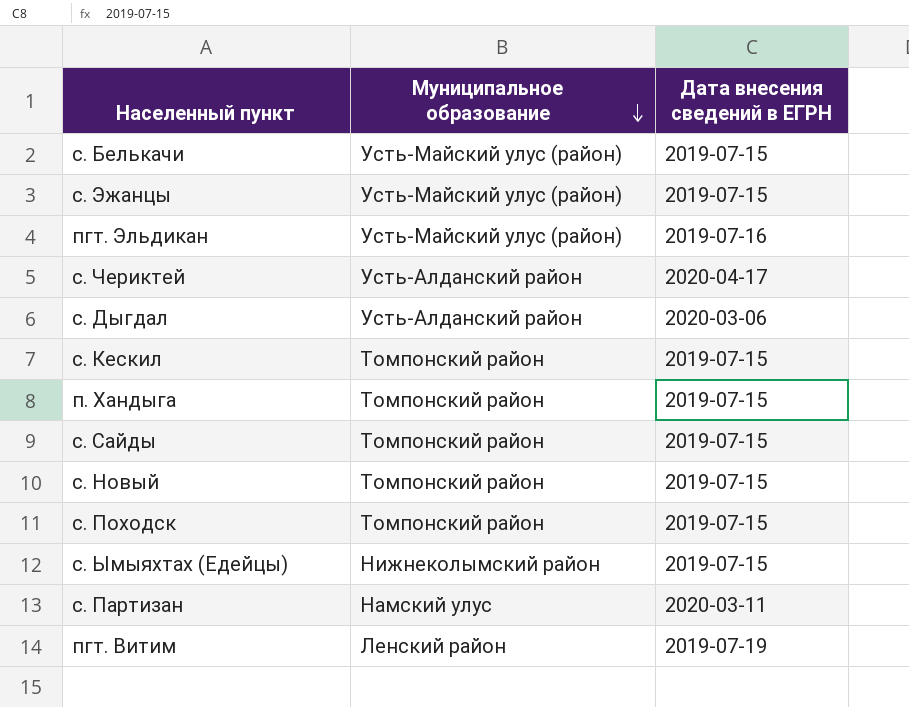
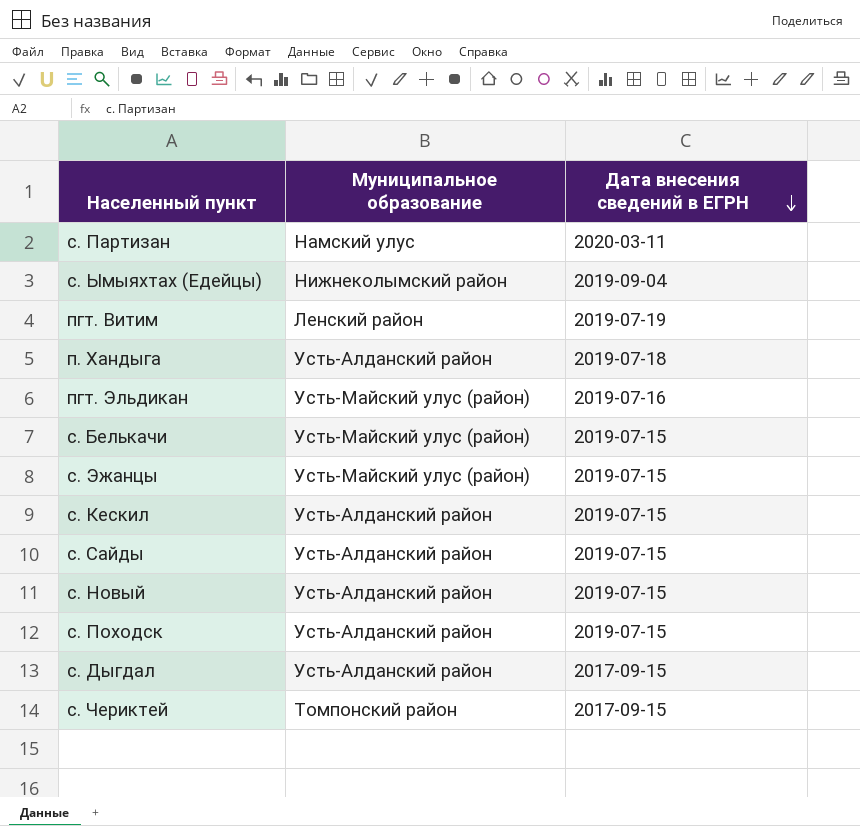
row order: Муниципальное образование descending -> Дата внесения сведений в ЕГРН descending
с. Ымыяхтах (Едейцы) | Дата внесения сведений в ЕГРН: 2019-07-15 -> 2019-09-04
п. Хандыга | Муниципальное образование: Томпонский район -> Усть-Алданский район
п. Хандыга | Дата внесения сведений в ЕГРН: 2019-07-15 -> 2019-07-18
с. Кескил | Муниципальное образование: Томпонский район -> Усть-Алданский район
с. Сайды | Муниципальное образование: Томпонский район -> Усть-Алданский район
с. Новый | Муниципальное образование: Томпонский район -> Усть-Алданский район
с. Походск | Муниципальное образование: Томпонский район -> Усть-Алданский район
с. Дыгдал | Дата внесения сведений в ЕГРН: 2020-03-06 -> 2017-09-15
с. Чериктей | Муниципальное образование: Усть-Алданский район -> Томпонский район
с. Чериктей | Дата внесения сведений в ЕГРН: 2020-04-17 -> 2017-09-15

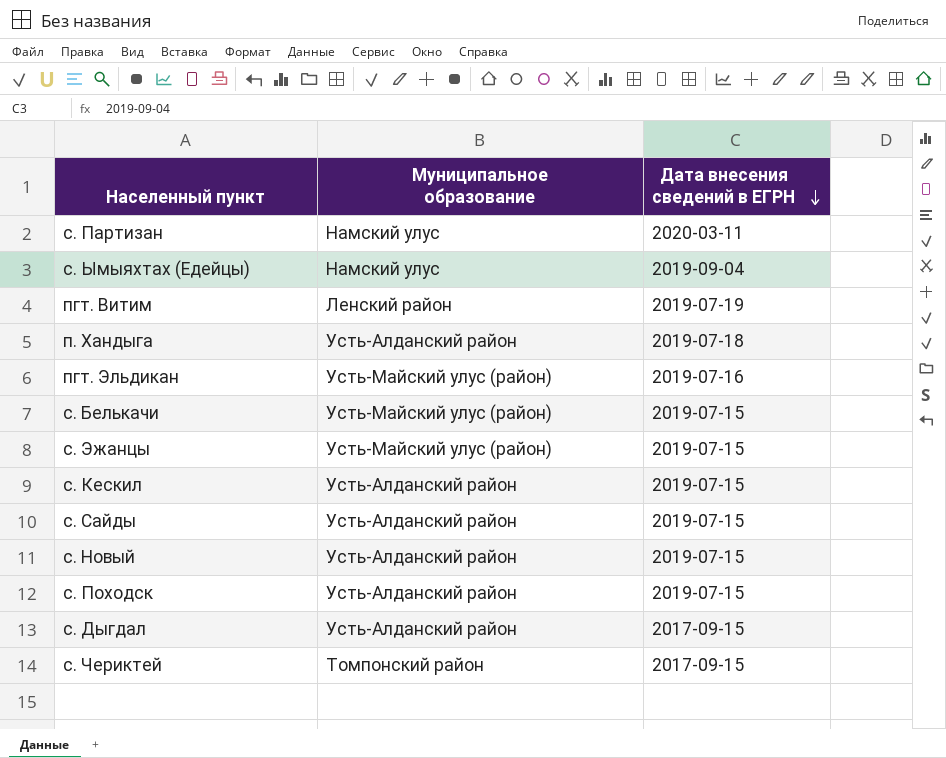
с. Ымыяхтах (Едейцы) | Муниципальное образование: Нижнеколымский район -> Намский улус

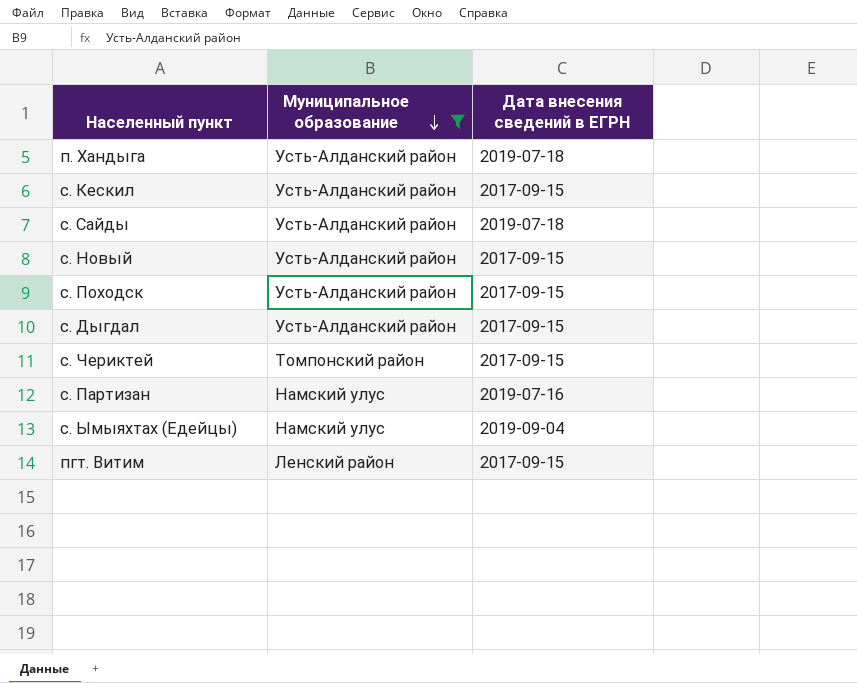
filter: none -> Муниципальное образование != Усть-Майский улус (район)
row order: Дата внесения сведений в ЕГРН descending -> Муниципальное образование descending
с. Кескил | Дата внесения сведений в ЕГРН: 2019-07-15 -> 2017-09-15
с. Сайды | Дата внесения сведений в ЕГРН: 2019-07-15 -> 2019-07-18
с. Новый | Дата внесения сведений в ЕГРН: 2019-07-15 -> 2017-09-15
с. Походск | Дата внесения сведений в ЕГРН: 2019-07-15 -> 2017-09-15
с. Партизан | Дата внесения сведений в ЕГРН: 2020-03-11 -> 2019-07-16
пгт. Витим | Дата внесения сведений в ЕГРН: 2019-07-19 -> 2017-09-15

